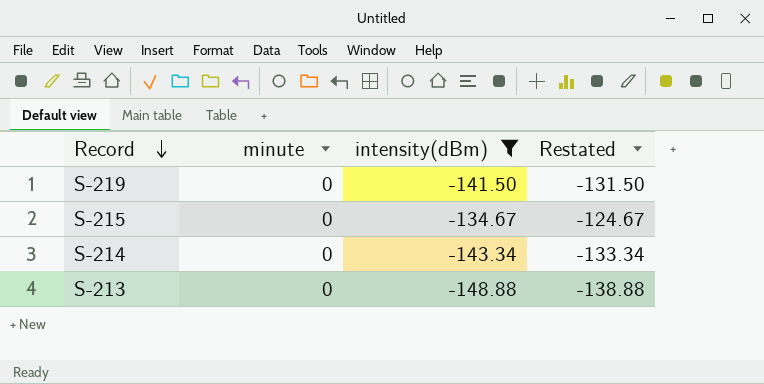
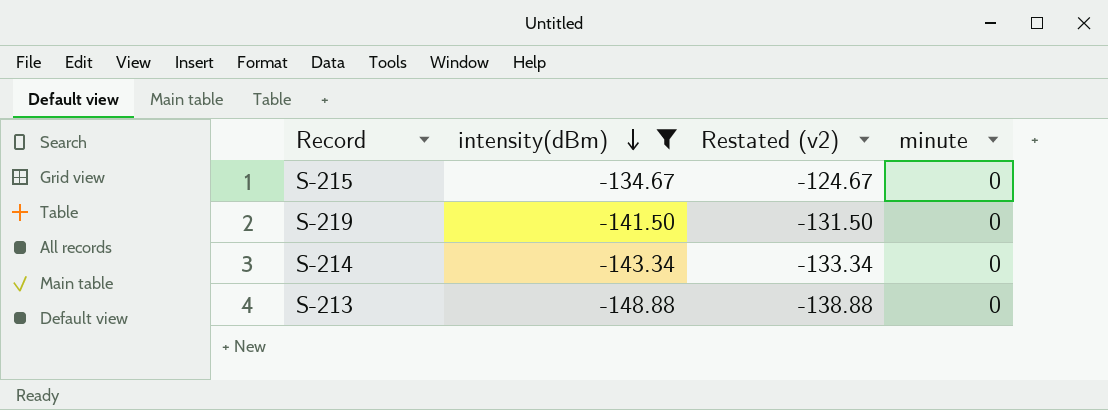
row order: Record descending -> intensity(dBm) descending
column name: Restated -> Restated (v2)
column minute | position: 2 -> 4

